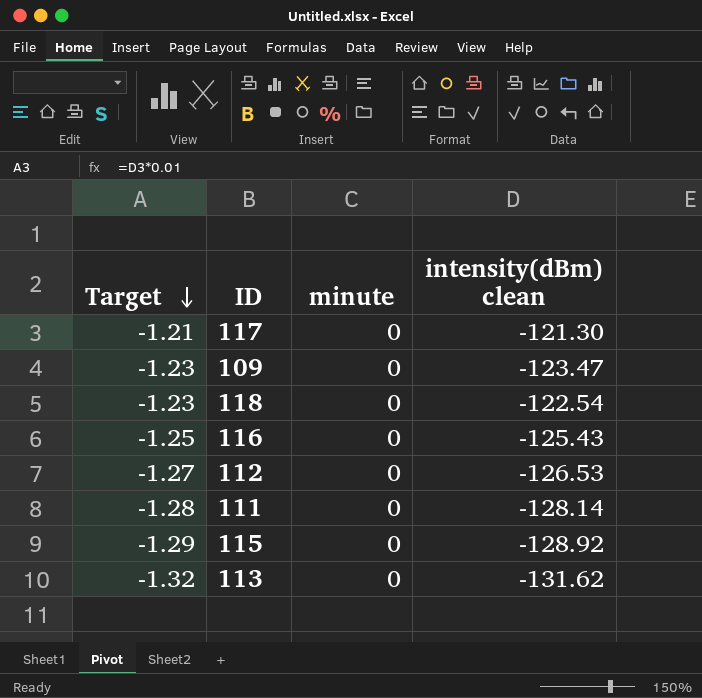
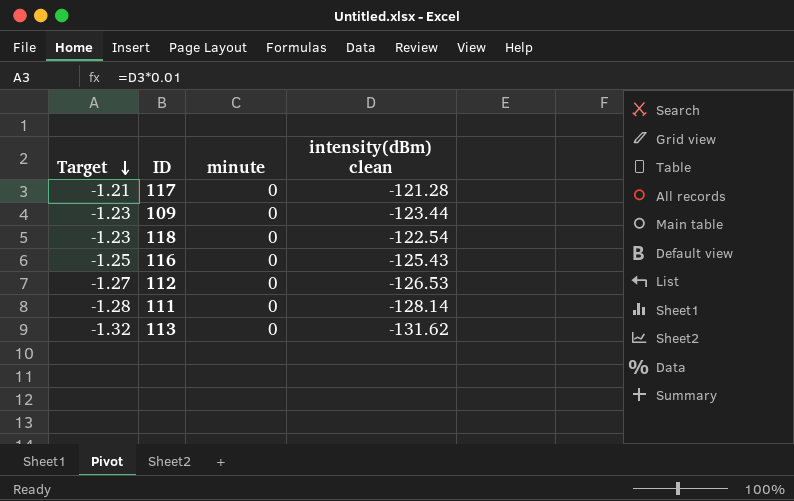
row 115: -1.29 | 0 | -128.92 -> none
117 | intensity(dBm) clean: -121.30 -> -121.28
109 | intensity(dBm) clean: -123.47 -> -123.44

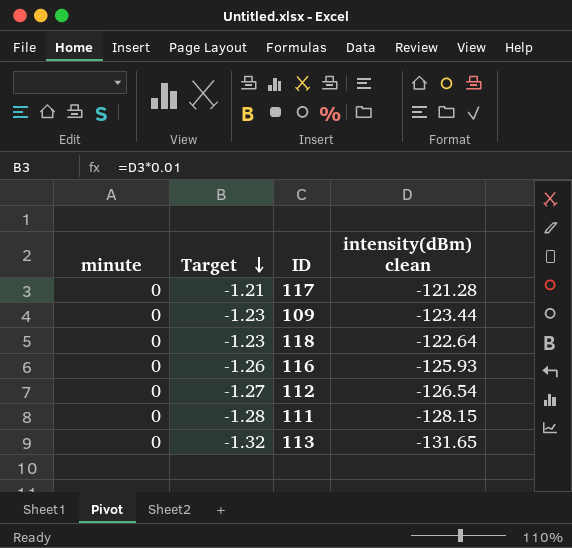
column minute | position: 3 -> 1
118 | intensity(dBm) clean: -122.54 -> -122.64
116 | Target: -1.25 -> -1.26
116 | intensity(dBm) clean: -125.43 -> -125.93
112 | intensity(dBm) clean: -126.53 -> -126.54
111 | intensity(dBm) clean: -128.14 -> -128.15
113 | intensity(dBm) clean: -131.62 -> -131.65

